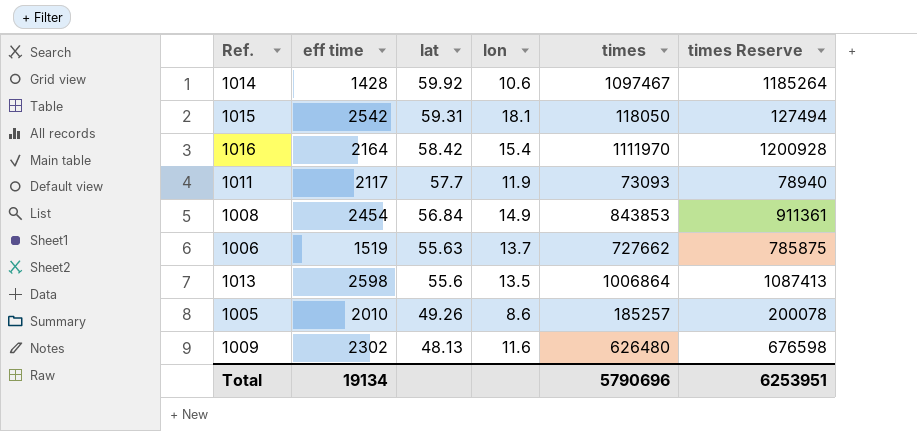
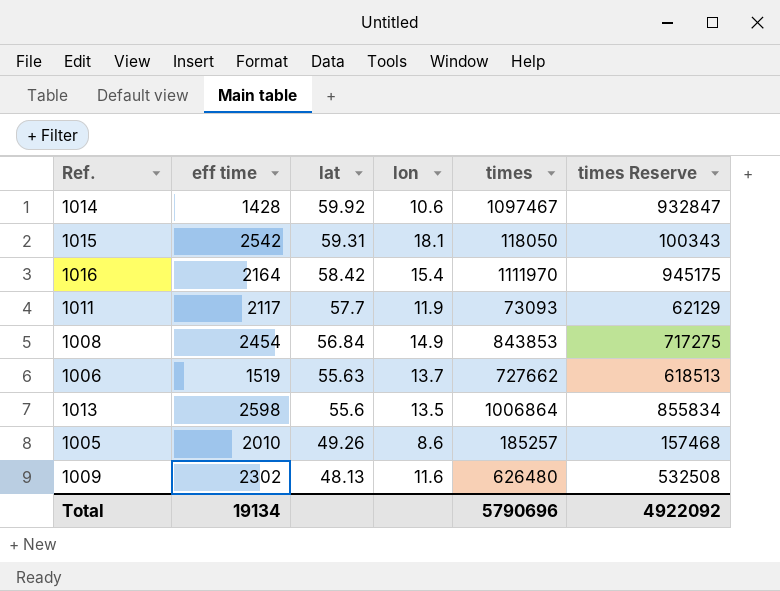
column times Reserve | formula: [times] * 1.08 -> [times] * 0.85
Total | times Reserve: 6253951 -> 4922092

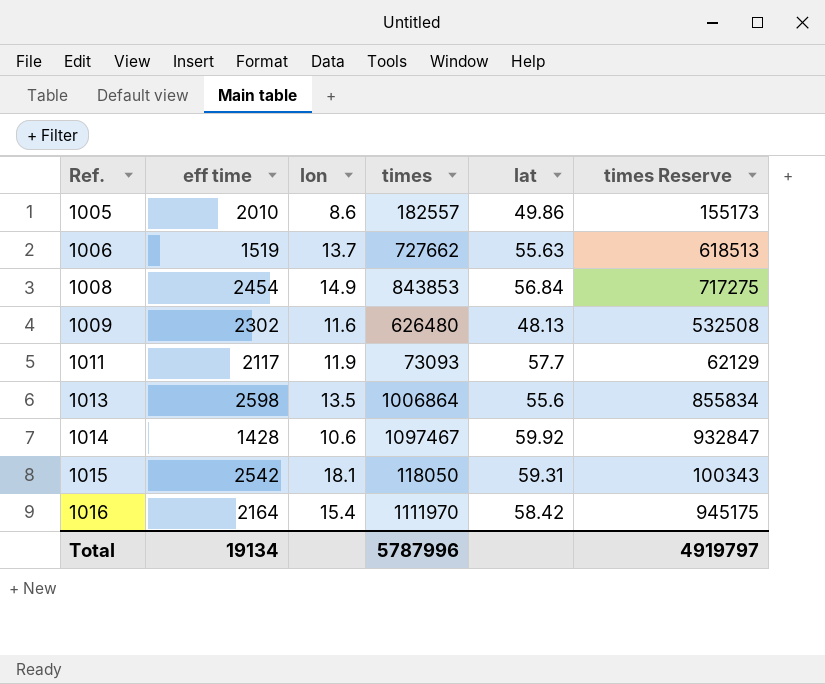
row order: lat descending -> Ref. ascending
column lat | position: 3 -> 5
1005 | times: 185257 -> 182557
1005 | lat: 49.26 -> 49.86
1005 | times Reserve: 157468 -> 155173
Total | times: 5790696 -> 5787996
Total | times Reserve: 4922092 -> 4919797

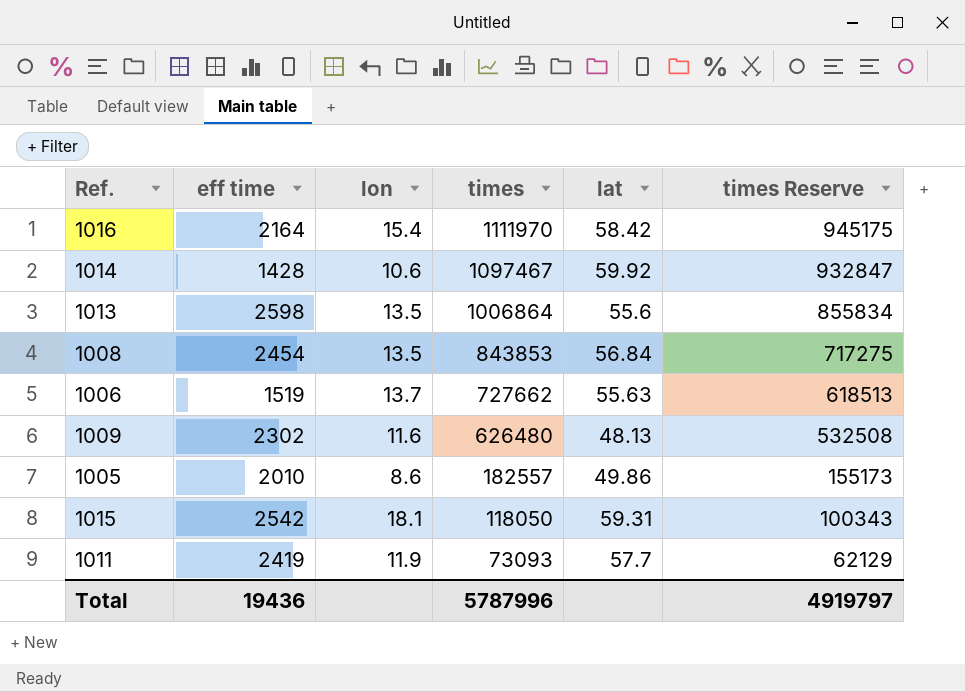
row order: Ref. ascending -> times descending
1008 | lon: 14.9 -> 13.5
1011 | eff time: 2117 -> 2419
Total | eff time: 19134 -> 19436

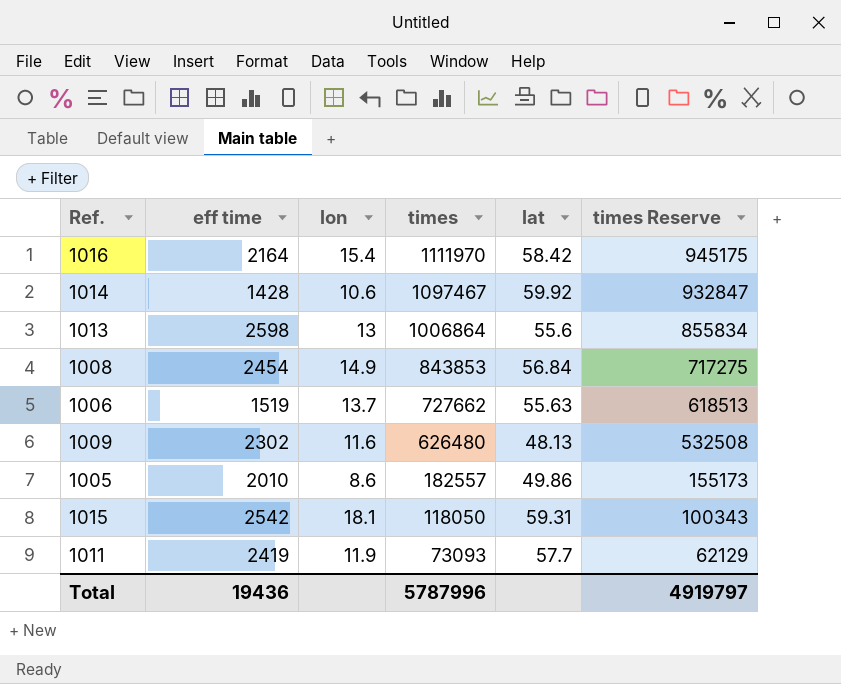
1013 | lon: 13.5 -> 13
1008 | lon: 13.5 -> 14.9

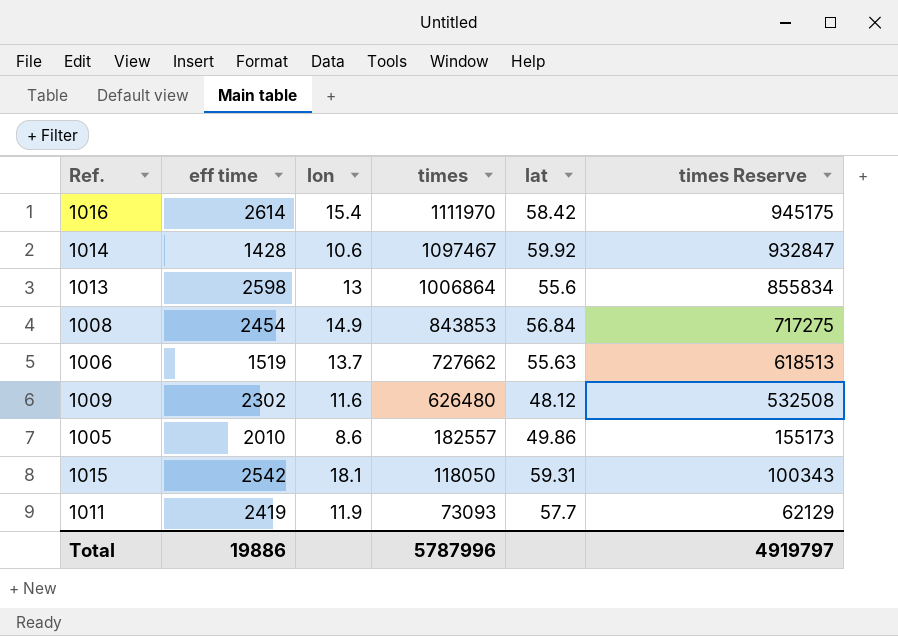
1016 | eff time: 2164 -> 2614
1009 | lat: 48.13 -> 48.12
Total | eff time: 19436 -> 19886

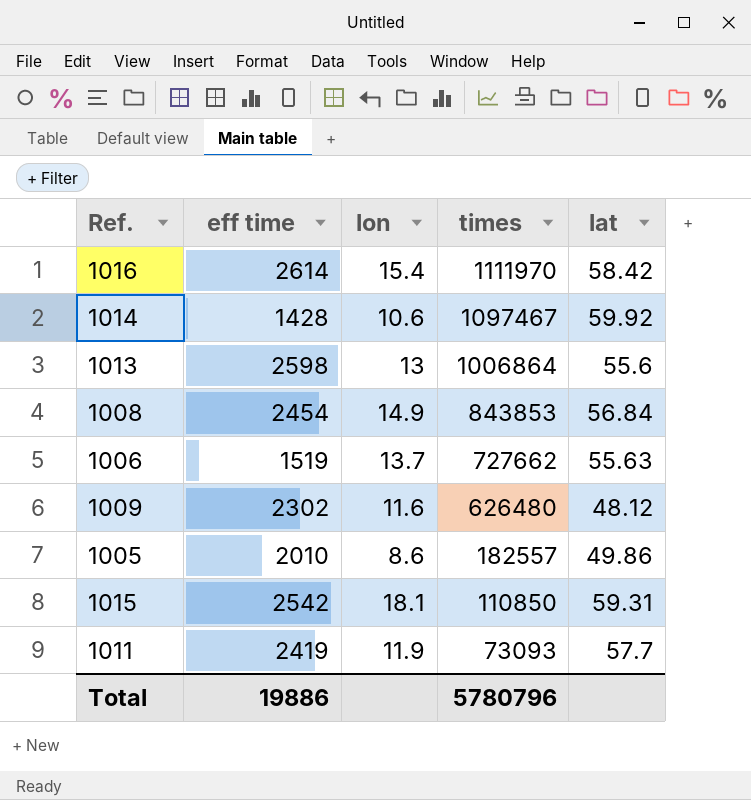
column times Reserve | formula: [times] * 0.85 -> none
1015 | times: 118050 -> 110850
Total | times: 5787996 -> 5780796

